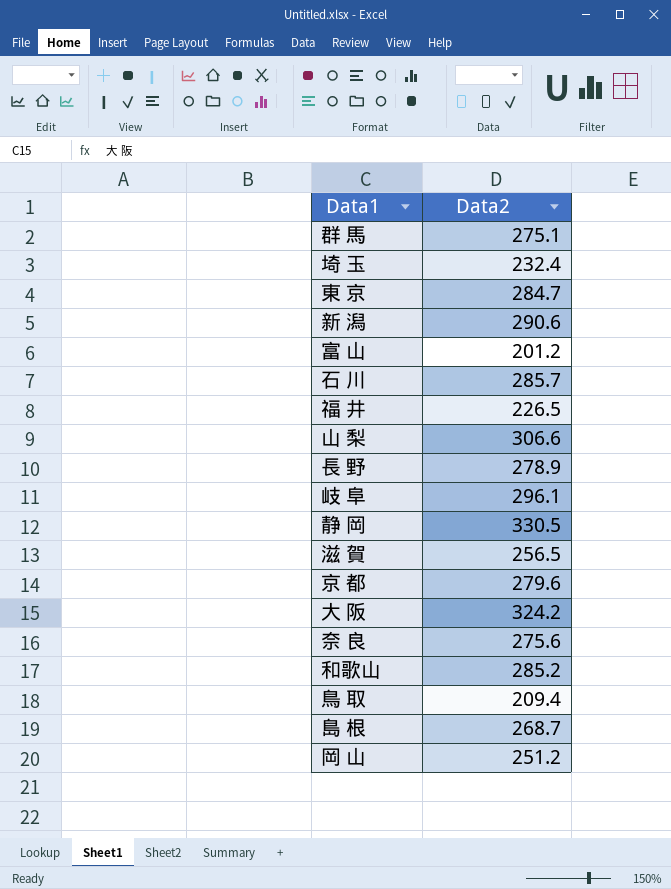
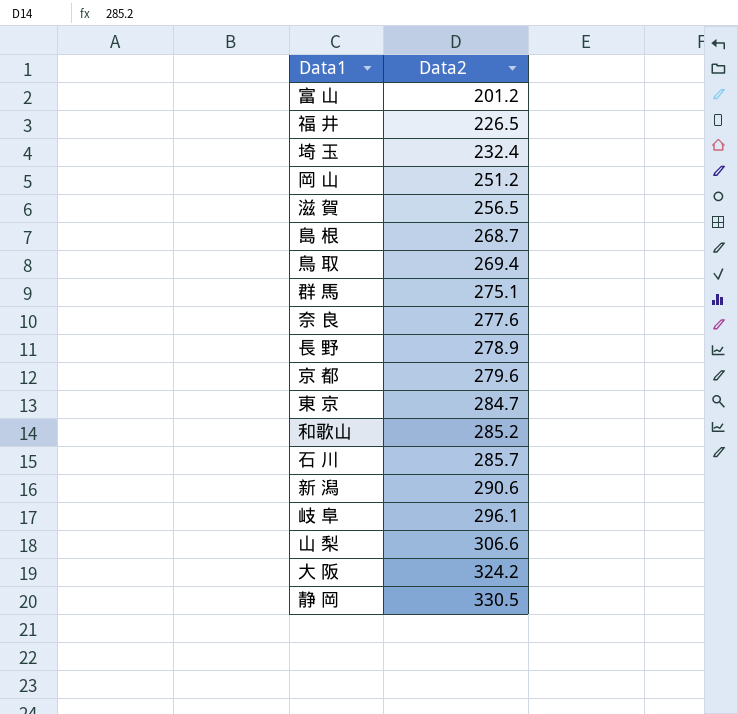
row order: none -> Data2 ascending
鳥 取 | Data2: 209.4 -> 269.4
奈 良 | Data2: 275.6 -> 277.6

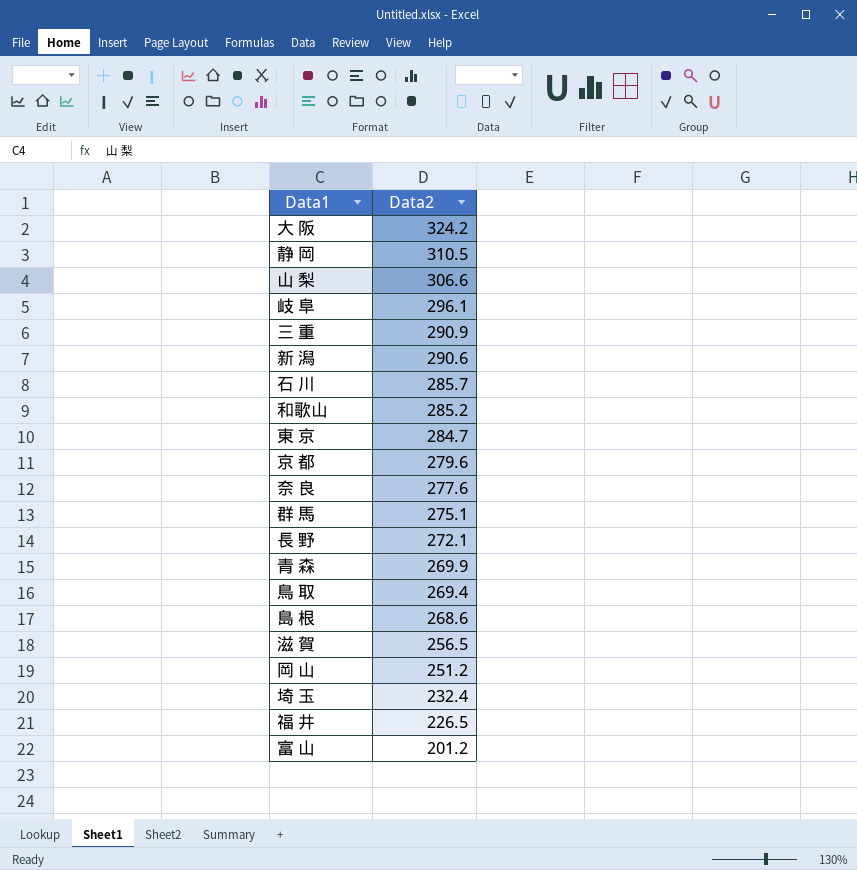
row order: Data2 ascending -> Data2 descending
静 岡 | Data2: 330.5 -> 310.5
row 三 重: none -> 290.9
長 野 | Data2: 278.9 -> 272.1
row 青 森: none -> 269.9
島 根 | Data2: 268.7 -> 268.6

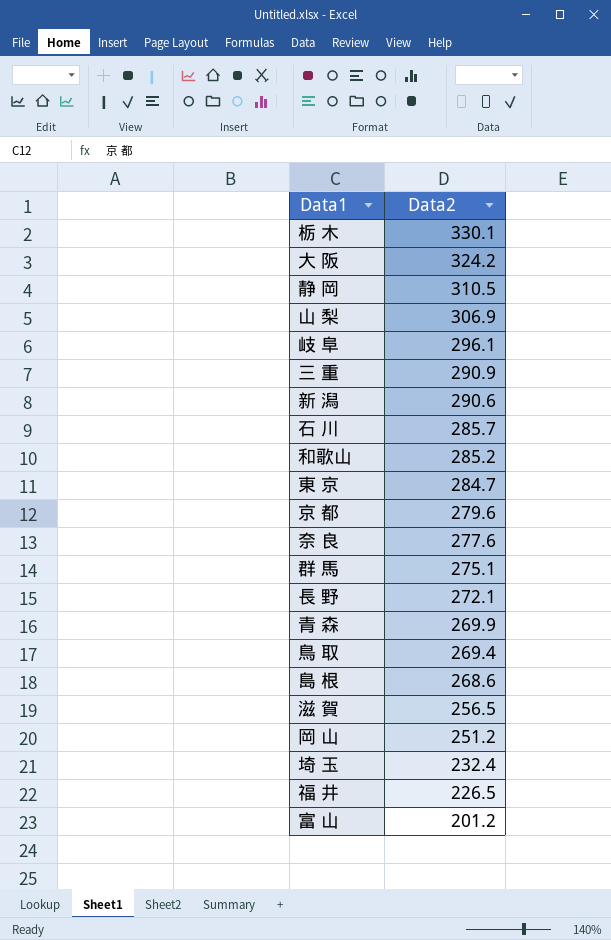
row 栃 木: none -> 330.1
山 梨 | Data2: 306.6 -> 306.9

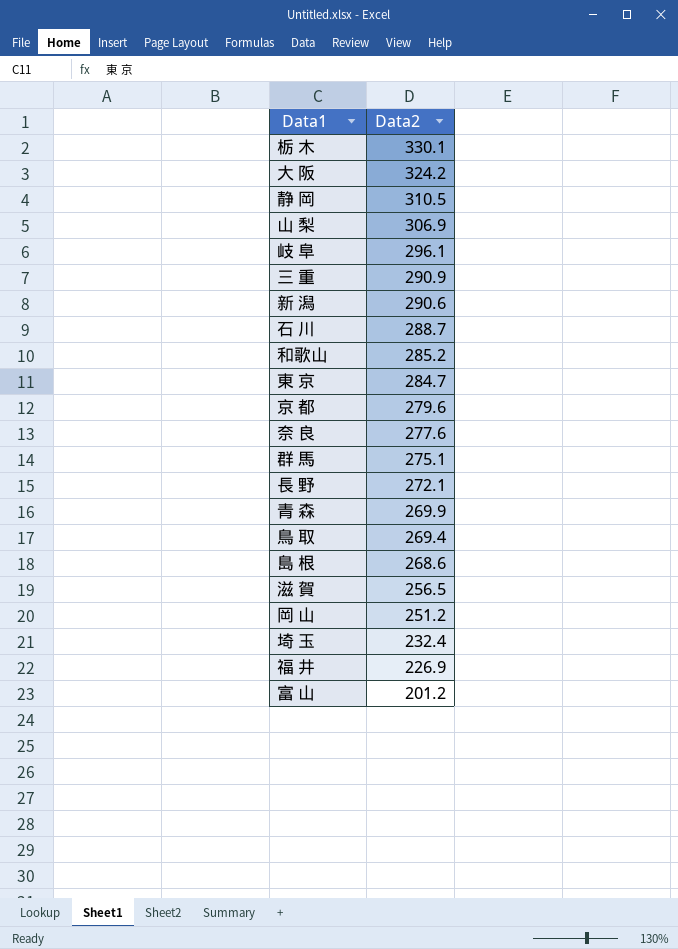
石 川 | Data2: 285.7 -> 288.7
福 井 | Data2: 226.5 -> 226.9

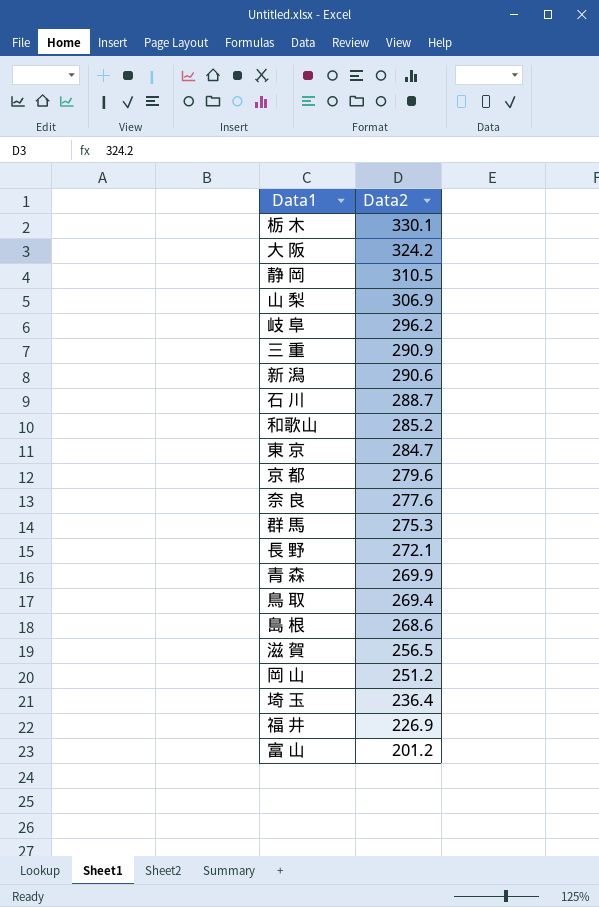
岐 阜 | Data2: 296.1 -> 296.2
群 馬 | Data2: 275.1 -> 275.3
埼 玉 | Data2: 232.4 -> 236.4

